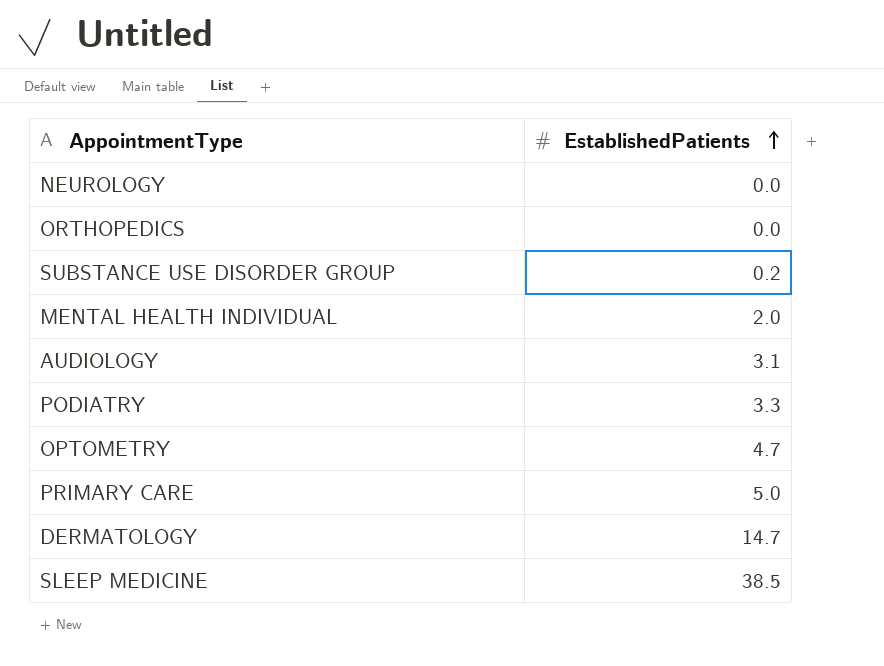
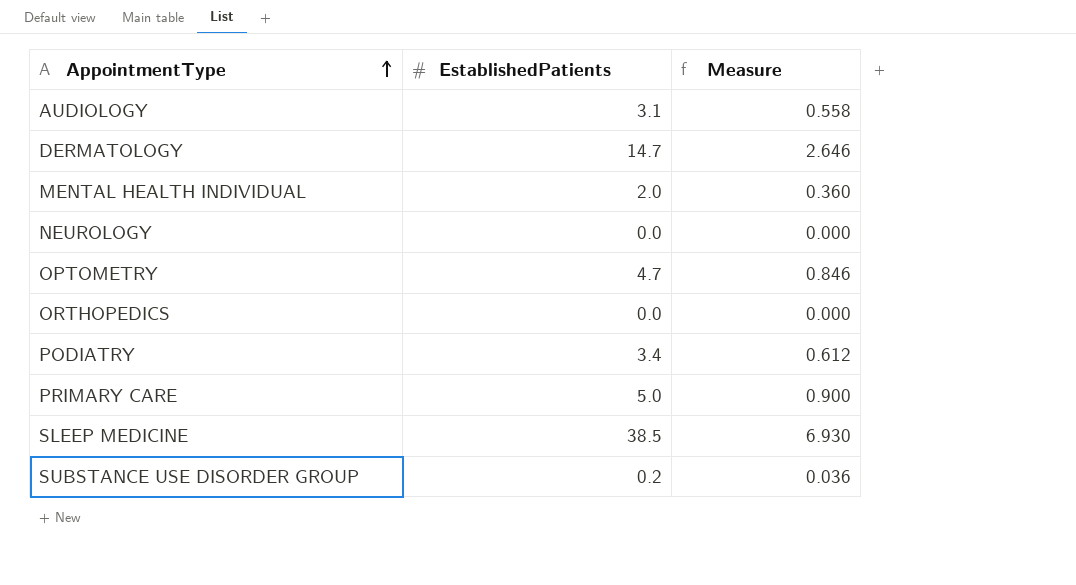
row order: EstablishedPatients ascending -> AppointmentType ascending
column Measure | formula: none -> [EstablishedPatients] * 0.18
PODIATRY | EstablishedPatients: 3.3 -> 3.4

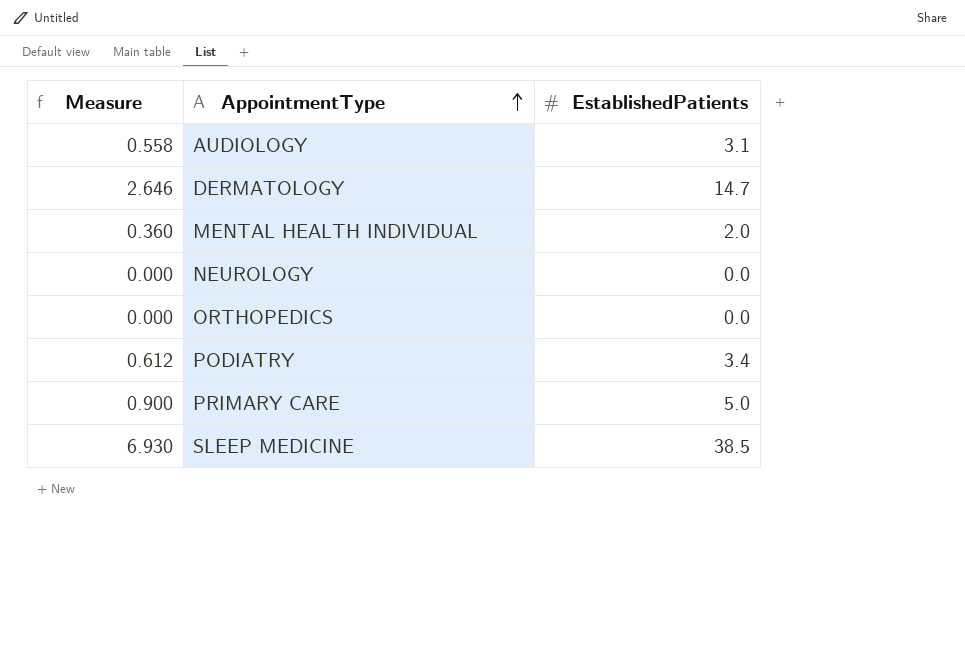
column Measure | position: 3 -> 1
row OPTOMETRY: 4.7 | 0.846 -> none
row SUBSTANCE USE DISORDER GROUP: 0.2 | 0.036 -> none

